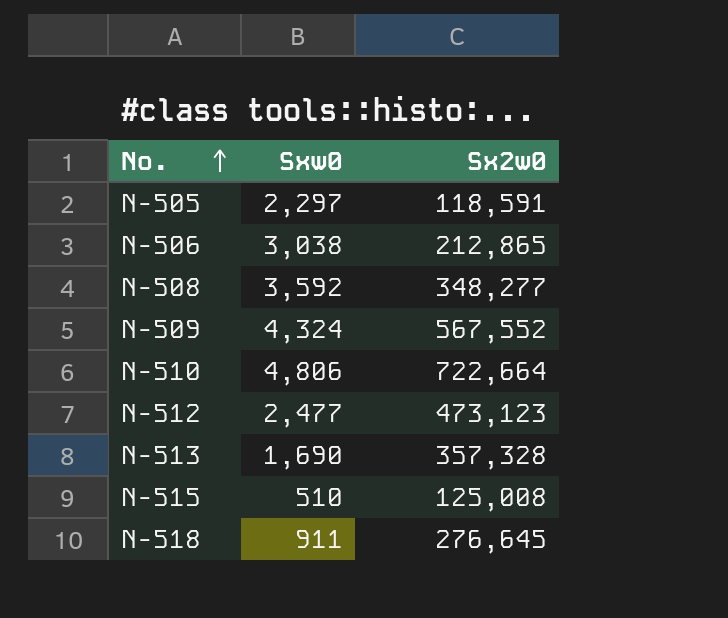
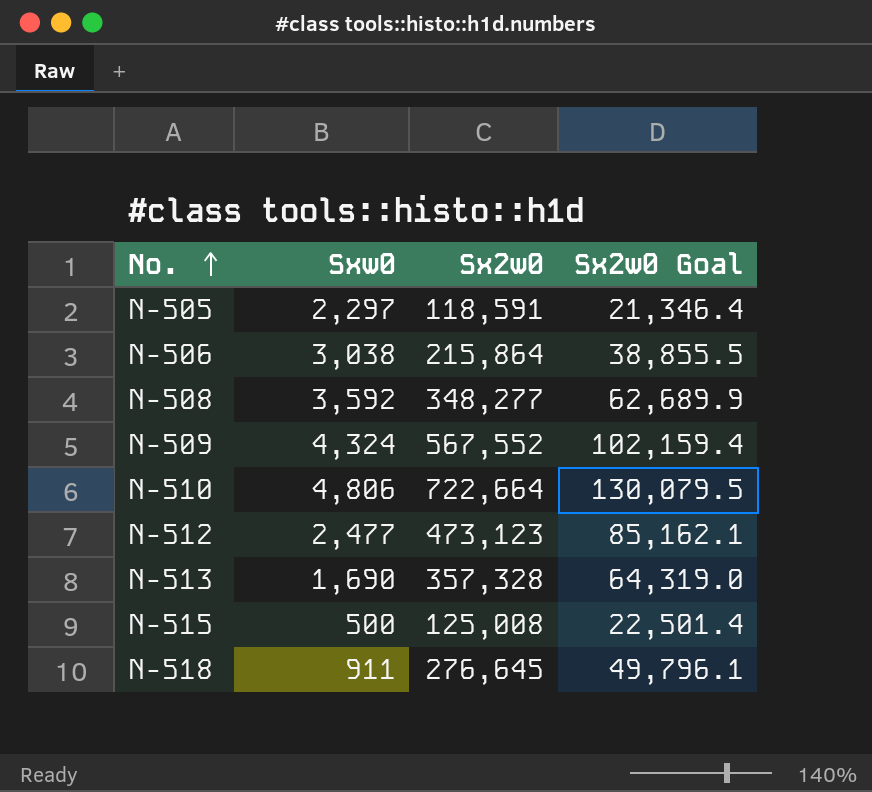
column Sx2w0 Goal | formula: none -> [Sx2w0] * 0.18
N-506 | Sx2w0: 212,865 -> 215,864
N-515 | Sxw0: 510 -> 500

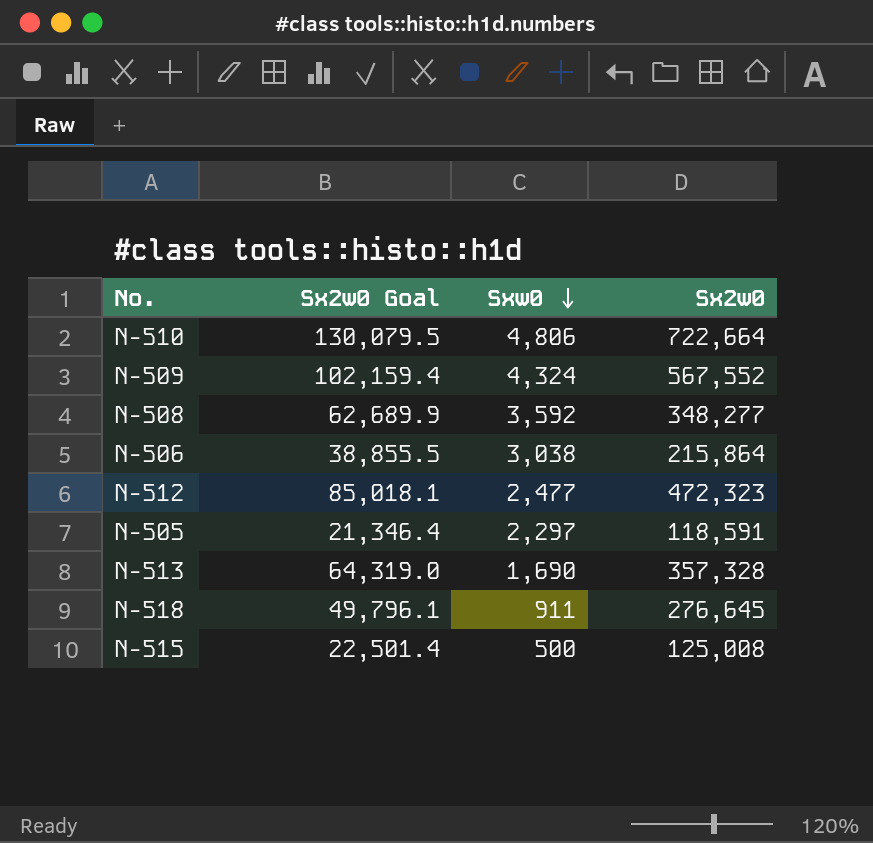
row order: No. ascending -> Sxw0 descending
column Sx2w0 Goal | position: 4 -> 2
N-512 | Sx2w0 Goal: 85,162.1 -> 85,018.1
N-512 | Sx2w0: 473,123 -> 472,323

